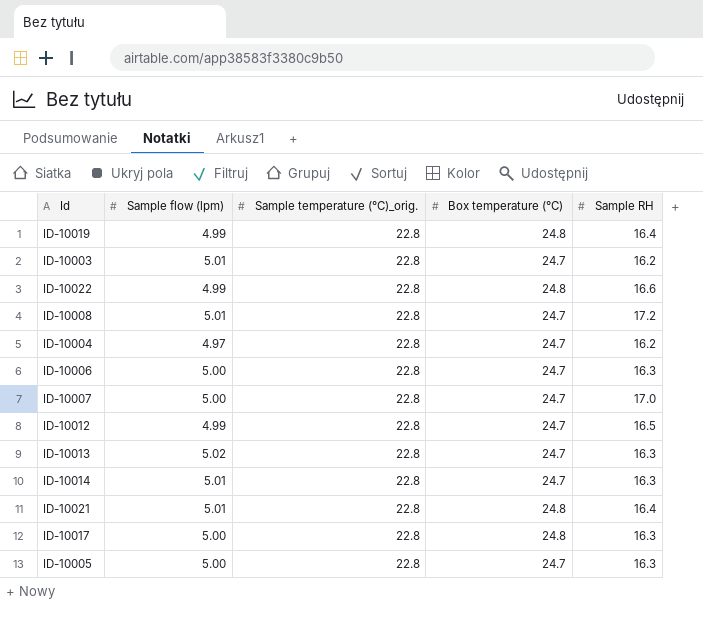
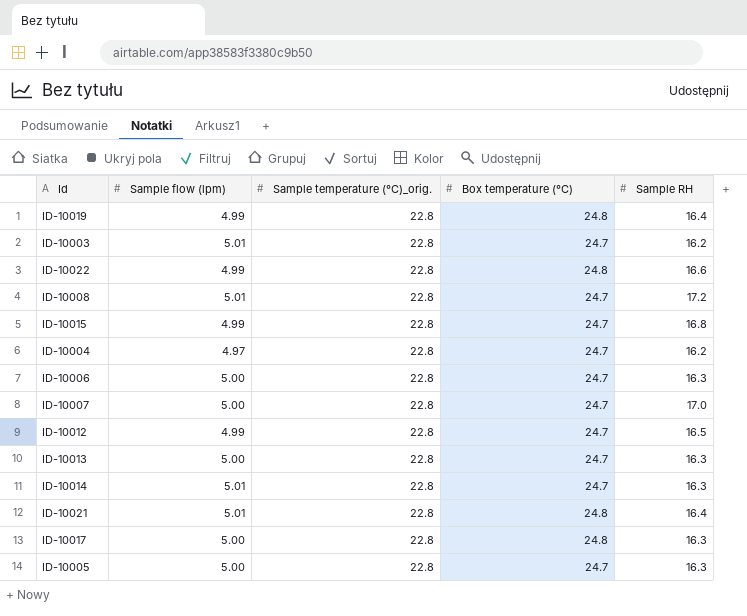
row ID-10015: none -> 4.99 | 22.8 | 24.7 | 16.8
ID-10013 | Sample flow (lpm): 5.02 -> 5.00

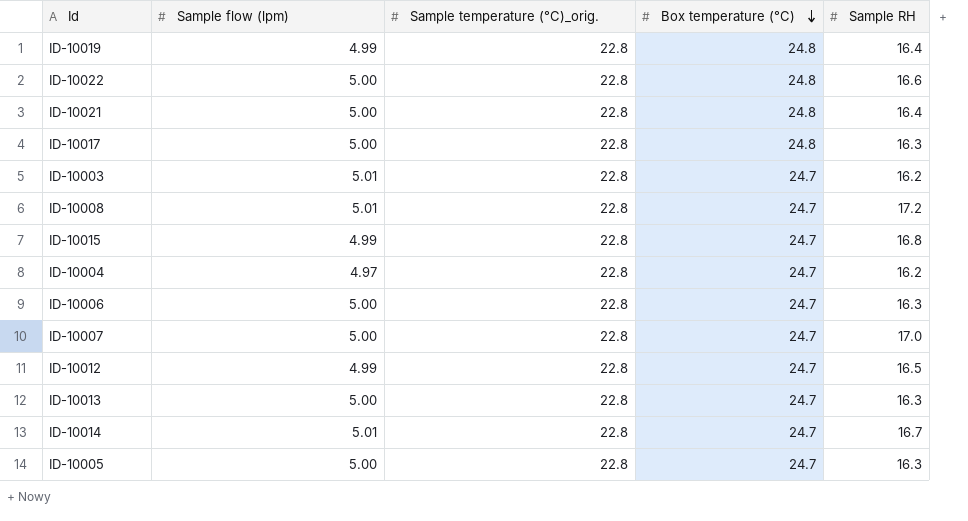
row order: none -> Box temperature (°C) descending
ID-10022 | Sample flow (lpm): 4.99 -> 5.00
ID-10021 | Sample flow (lpm): 5.01 -> 5.00
ID-10014 | Sample RH: 16.3 -> 16.7

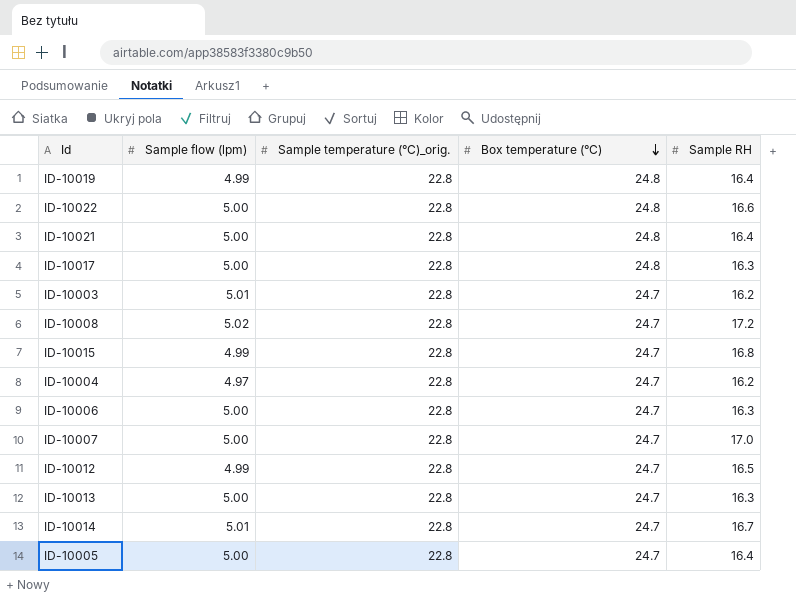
ID-10008 | Sample flow (lpm): 5.01 -> 5.02
ID-10005 | Sample RH: 16.3 -> 16.4

